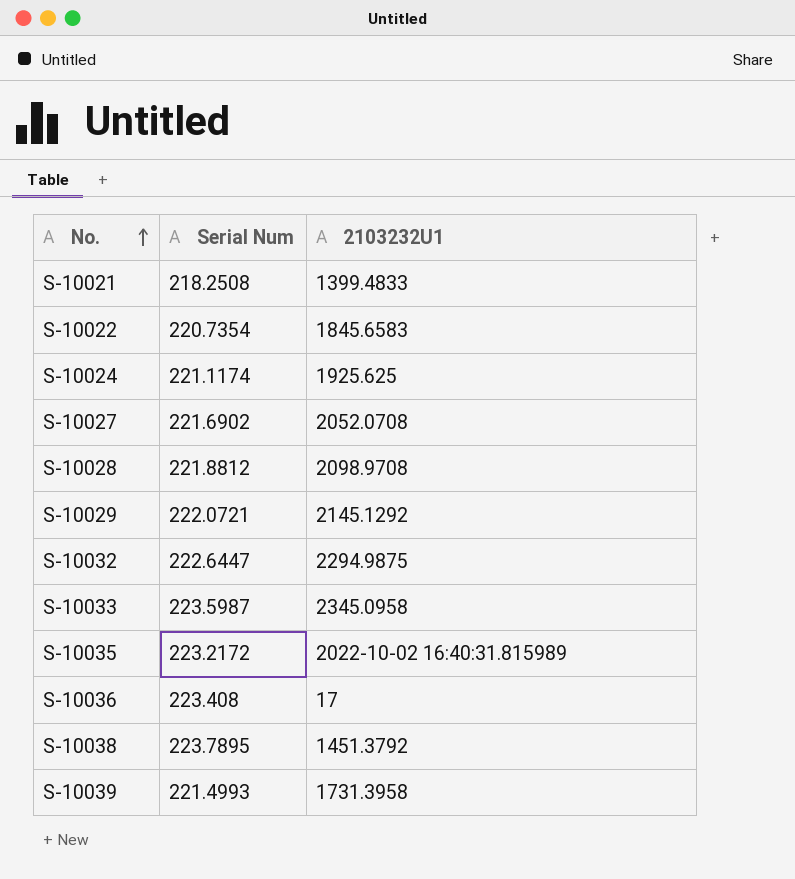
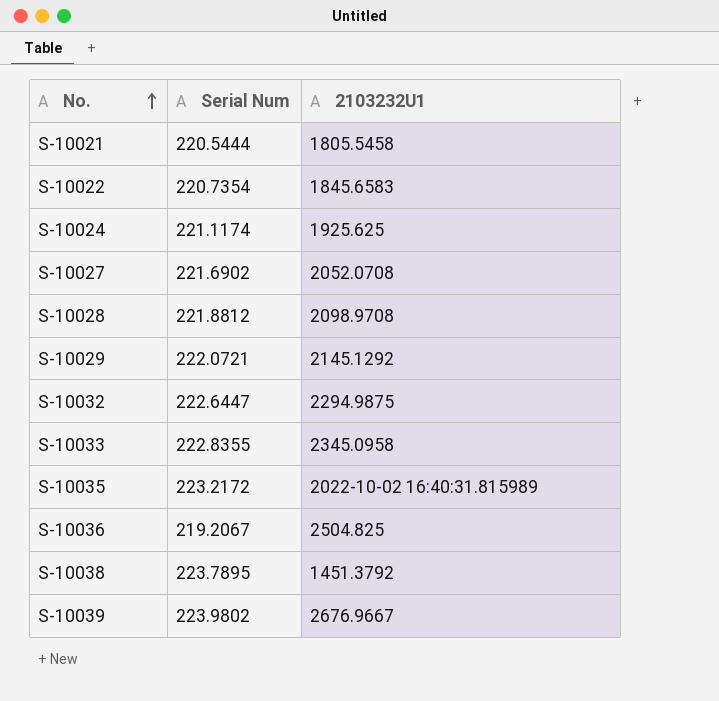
S-10021 | Serial Num: 218.2508 -> 220.5444
S-10021 | 2103232U1: 1399.4833 -> 1805.5458
S-10033 | Serial Num: 223.5987 -> 222.8355
S-10036 | Serial Num: 223.408 -> 219.2067
S-10036 | 2103232U1: 17 -> 2504.825
S-10039 | Serial Num: 221.4993 -> 223.9802
S-10039 | 2103232U1: 1731.3958 -> 2676.9667

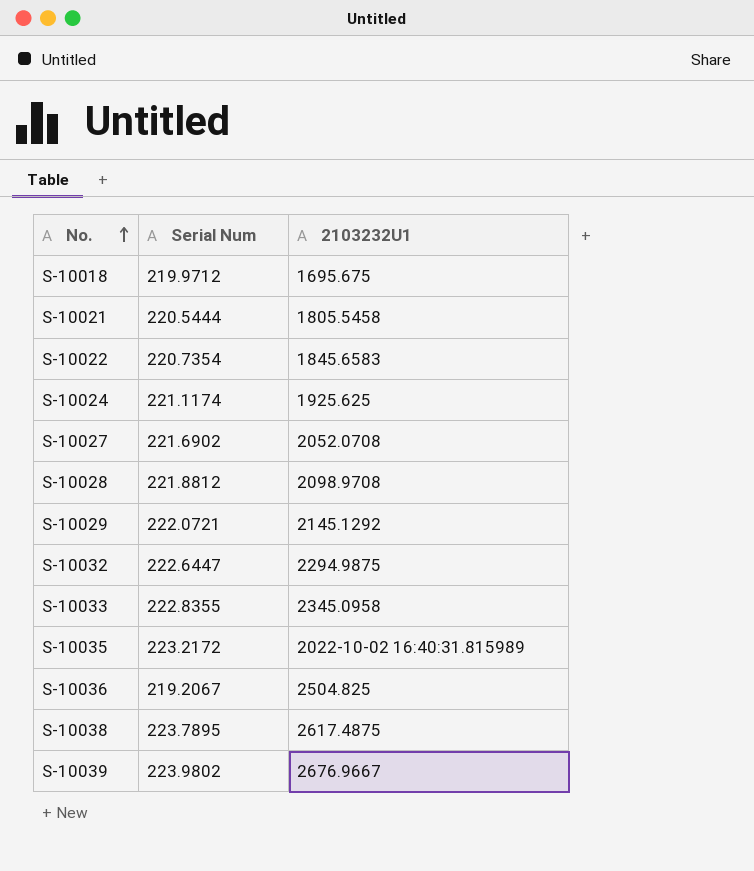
row S-10018: none -> 219.9712 | 1695.675
S-10038 | 2103232U1: 1451.3792 -> 2617.4875

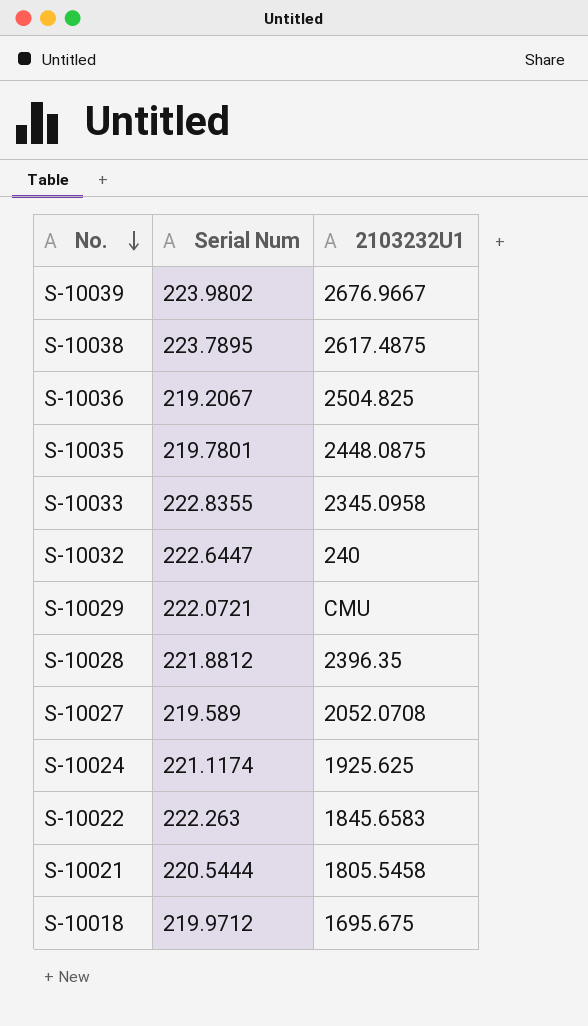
row order: No. ascending -> No. descending
S-10035 | Serial Num: 223.2172 -> 219.7801
S-10035 | 2103232U1: 2022-10-02 16:40:31.815989 -> 2448.0875
S-10032 | 2103232U1: 2294.9875 -> 240
S-10029 | 2103232U1: 2145.1292 -> CMU
S-10028 | 2103232U1: 2098.9708 -> 2396.35
S-10027 | Serial Num: 221.6902 -> 219.589
S-10022 | Serial Num: 220.7354 -> 222.263

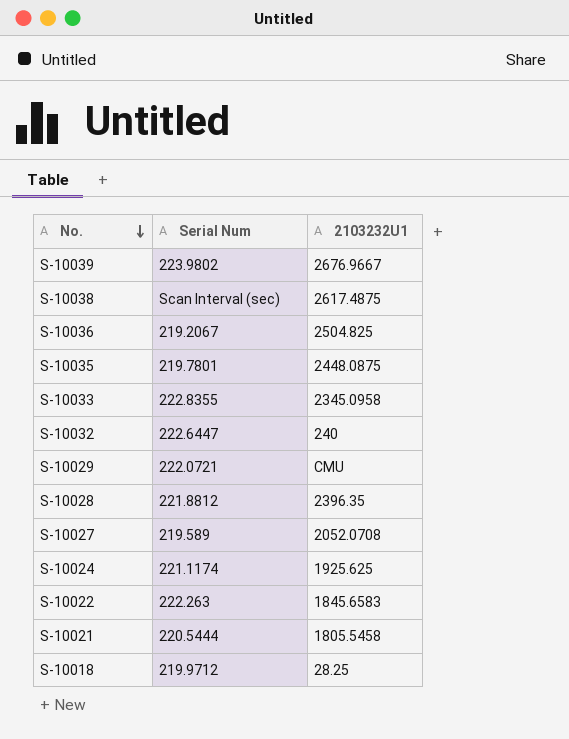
S-10038 | Serial Num: 223.7895 -> Scan Interval (sec)
S-10018 | 2103232U1: 1695.675 -> 28.25

